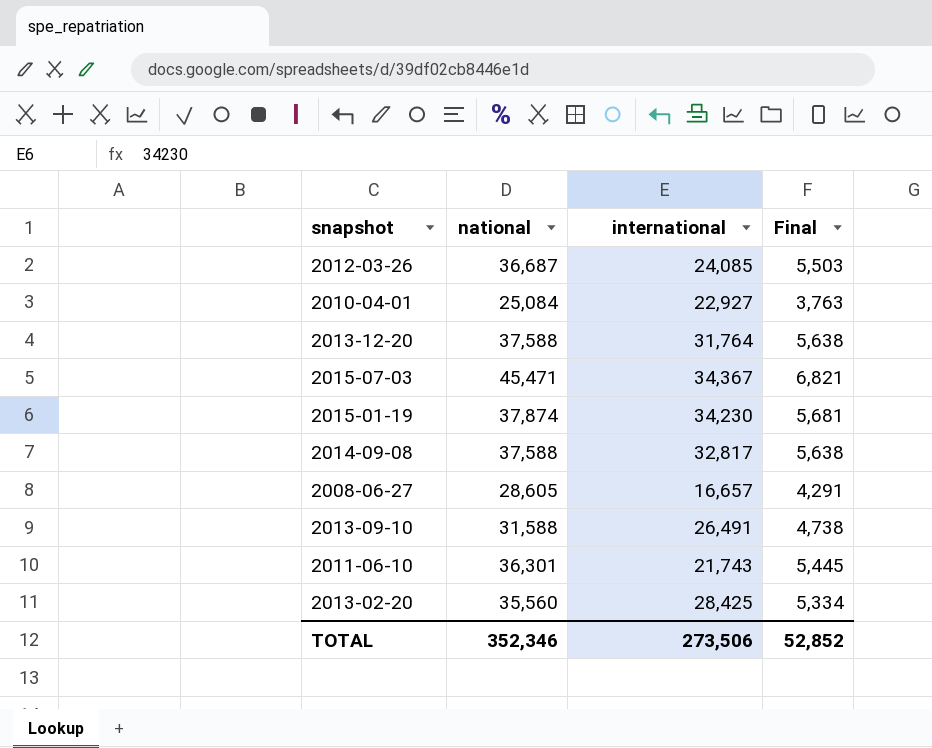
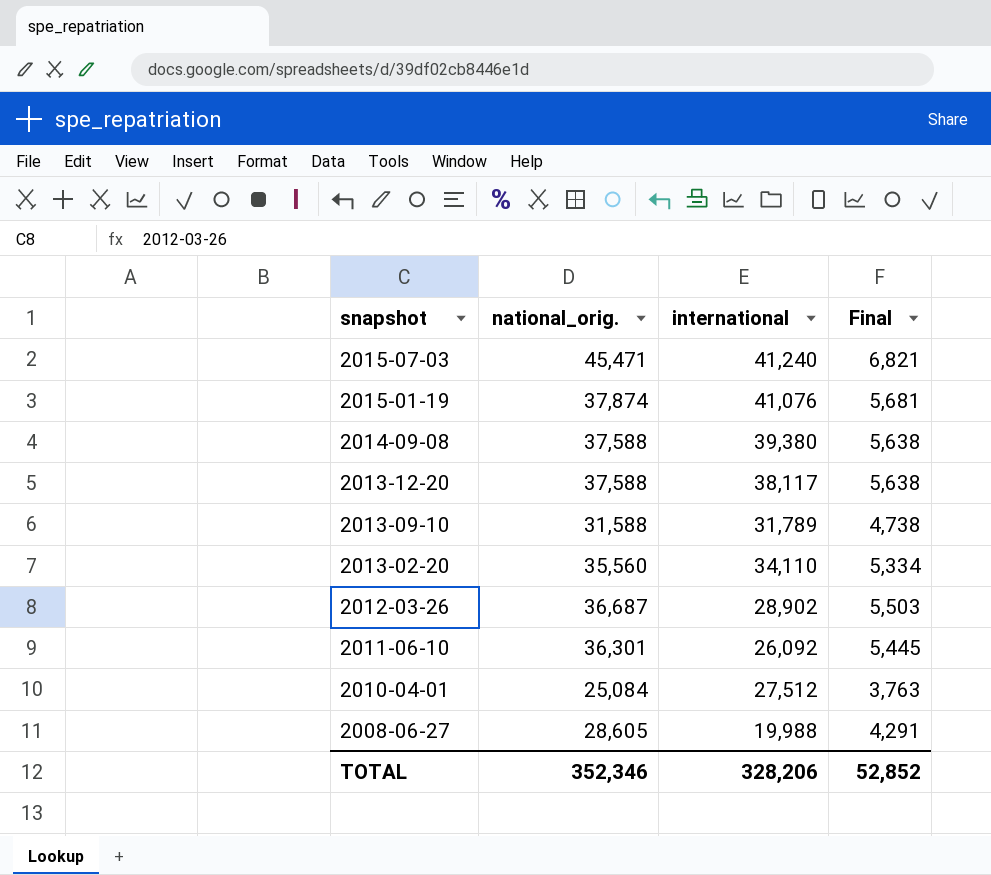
row order: none -> snapshot descending
column name: national -> national_orig.
2015-07-03 | international: 34,367 -> 41,240
2015-01-19 | international: 34,230 -> 41,076
2014-09-08 | international: 32,817 -> 39,380
2013-12-20 | international: 31,764 -> 38,117
2013-09-10 | international: 26,491 -> 31,789
2013-02-20 | international: 28,425 -> 34,110
2012-03-26 | international: 24,085 -> 28,902
2011-06-10 | international: 21,743 -> 26,092
2010-04-01 | international: 22,927 -> 27,512
2008-06-27 | international: 16,657 -> 19,988
TOTAL | international: 273,506 -> 328,206

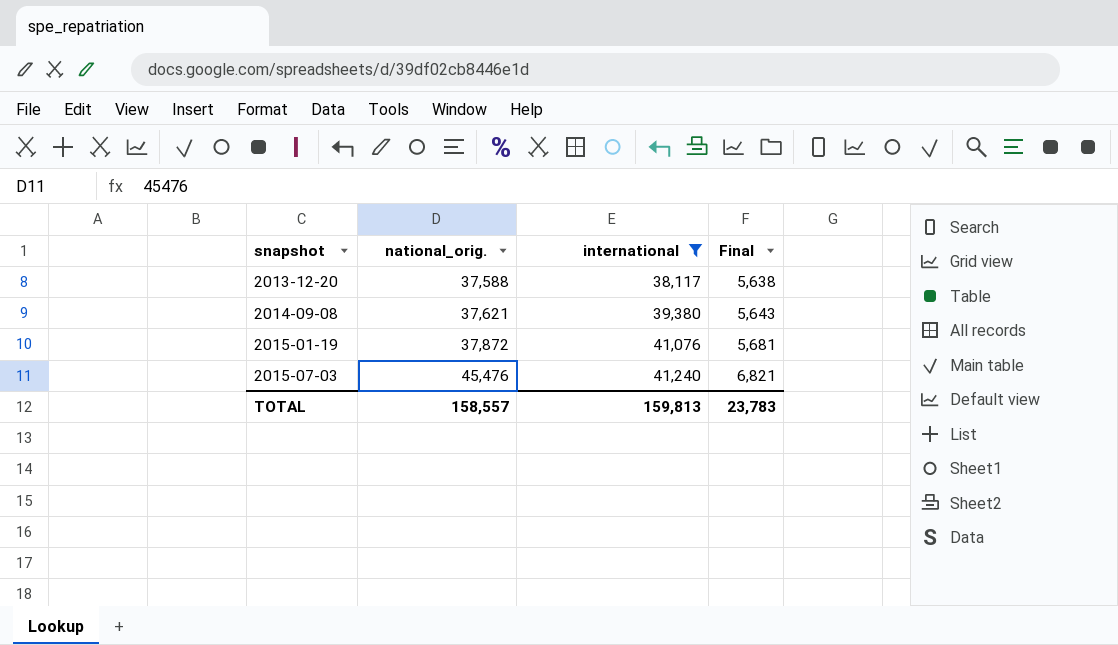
filter: none -> international >= 38,117
row order: snapshot descending -> snapshot ascending
2014-09-08 | national_orig.: 37,588 -> 37,621
2014-09-08 | Final: 5,638 -> 5,643
2015-01-19 | national_orig.: 37,874 -> 37,872
2015-07-03 | national_orig.: 45,471 -> 45,476
TOTAL | national_orig.: 352,346 -> 158,557
TOTAL | international: 328,206 -> 159,813
TOTAL | Final: 52,852 -> 23,783

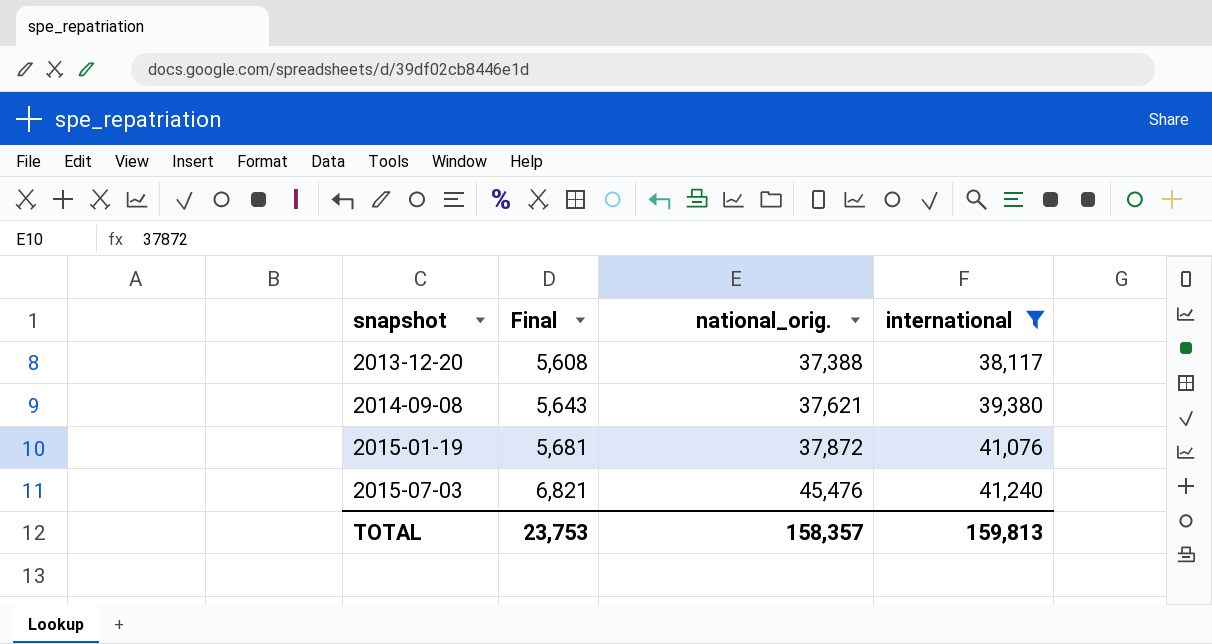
column Final | position: 4 -> 2
2013-12-20 | Final: 5,638 -> 5,608
2013-12-20 | national_orig.: 37,588 -> 37,388
TOTAL | Final: 23,783 -> 23,753
TOTAL | national_orig.: 158,557 -> 158,357

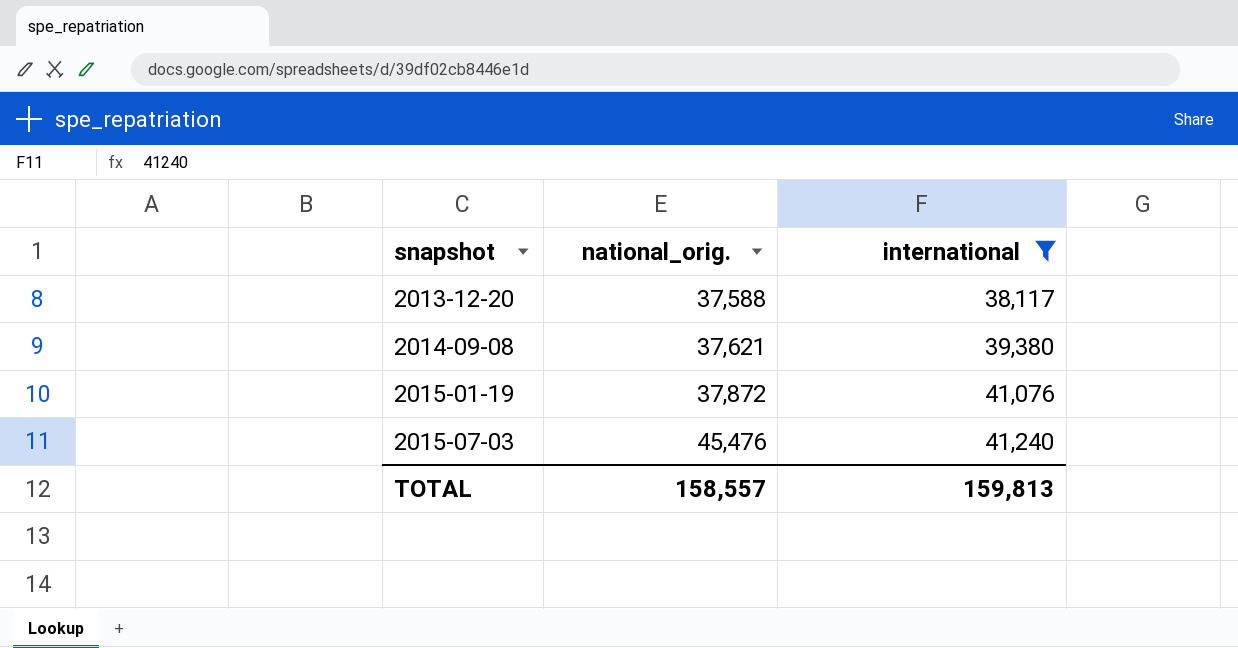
column Final | formula: [national_orig.] * 0.15 -> none
2013-12-20 | national_orig.: 37,388 -> 37,588
TOTAL | national_orig.: 158,357 -> 158,557

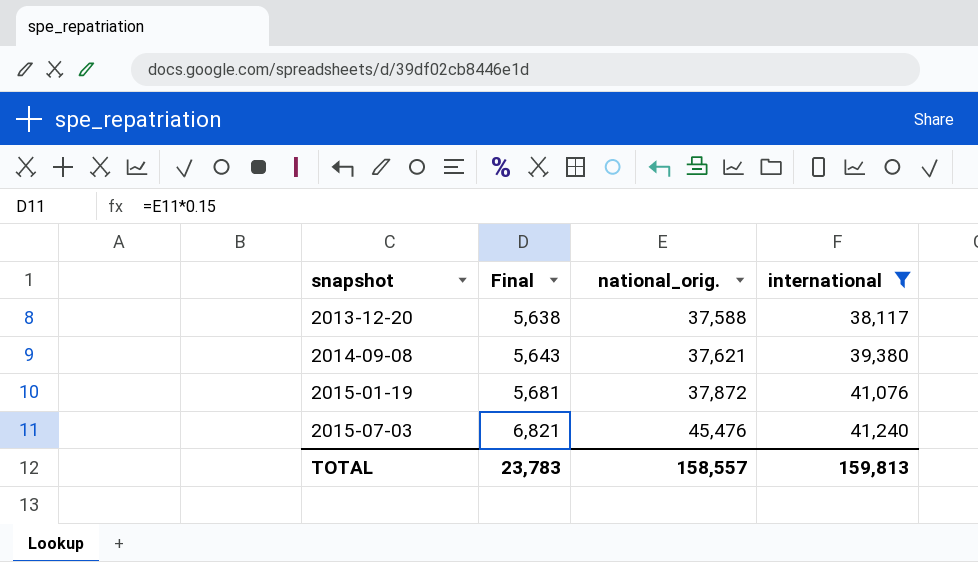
column Final | formula: none -> [national_orig.] * 0.15

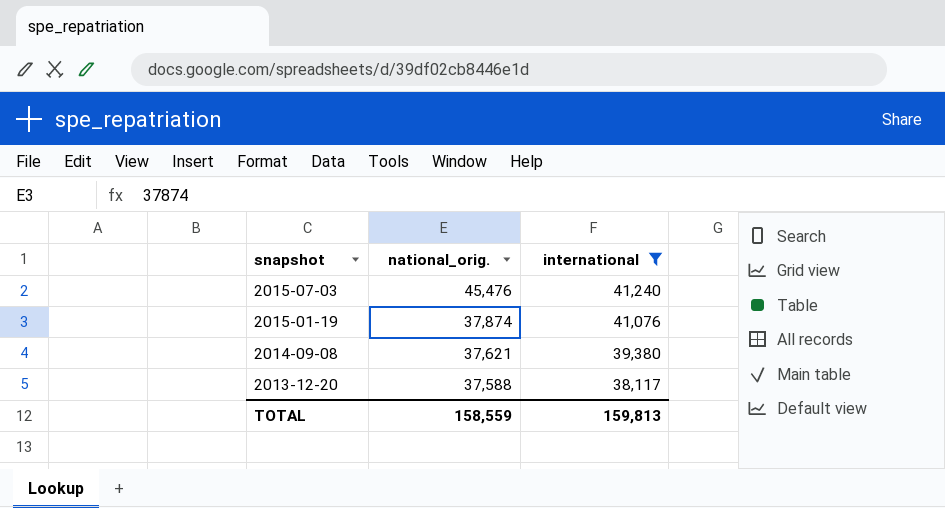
row order: snapshot ascending -> snapshot descending
column Final | formula: [national_orig.] * 0.15 -> none
2015-01-19 | national_orig.: 37,872 -> 37,874
TOTAL | national_orig.: 158,557 -> 158,559

